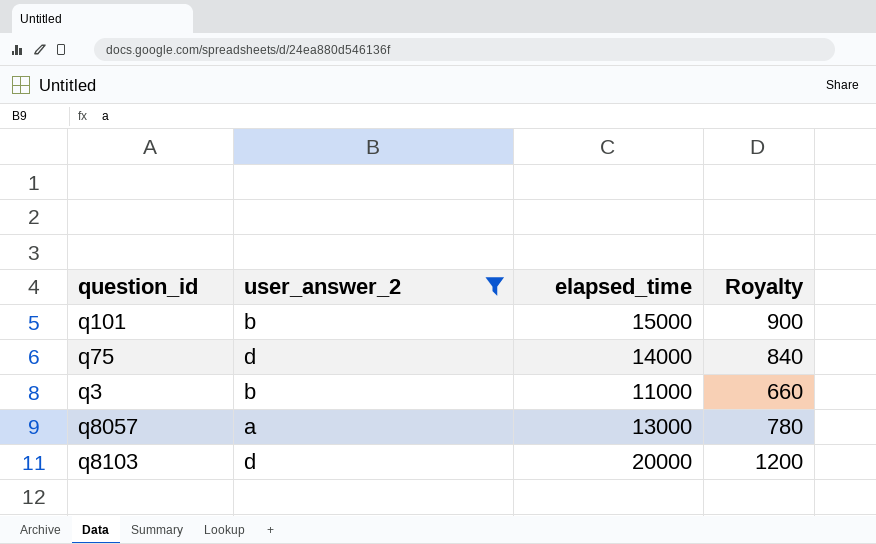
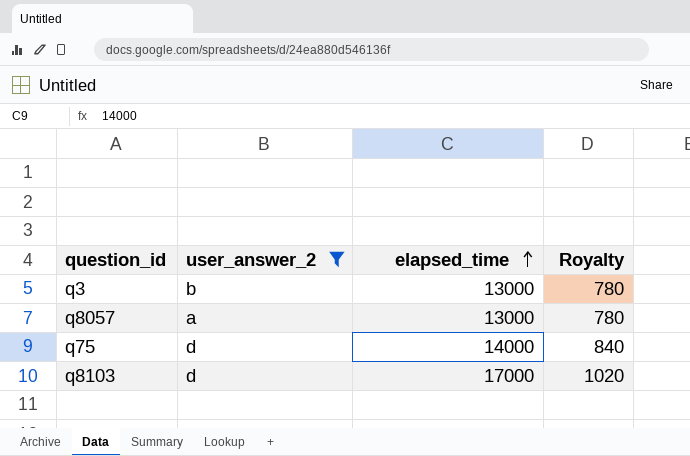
row order: none -> elapsed_time ascending
row q101: b | 15000 | 900 -> none
q3 | elapsed_time: 11000 -> 13000
q3 | Royalty: 660 -> 780
q8103 | elapsed_time: 20000 -> 17000
q8103 | Royalty: 1200 -> 1020

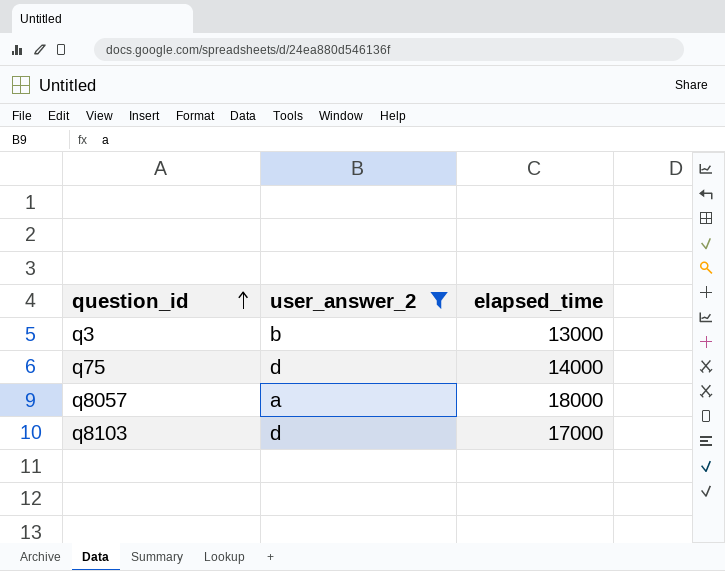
row order: elapsed_time ascending -> question_id ascending
column Royalty | formula: [elapsed_time] * 0.06 -> none
q8057 | elapsed_time: 13000 -> 18000

